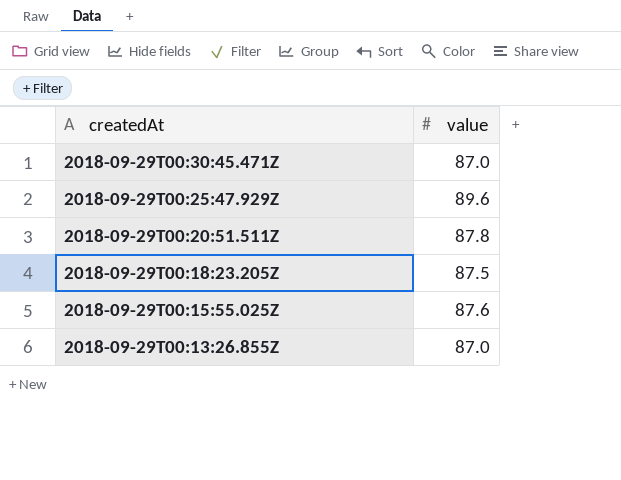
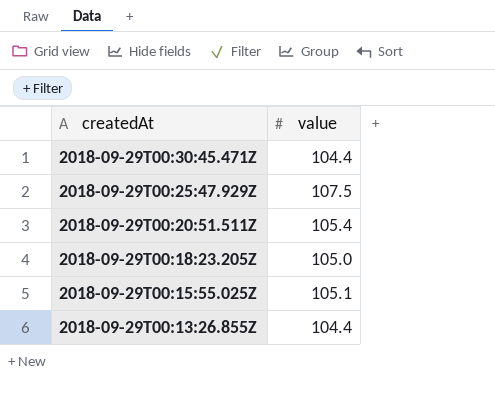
2018-09-29T00:30:45.471Z | value: 87.0 -> 104.4
2018-09-29T00:25:47.929Z | value: 89.6 -> 107.5
2018-09-29T00:20:51.511Z | value: 87.8 -> 105.4
2018-09-29T00:18:23.205Z | value: 87.5 -> 105.0
2018-09-29T00:15:55.025Z | value: 87.6 -> 105.1
2018-09-29T00:13:26.855Z | value: 87.0 -> 104.4

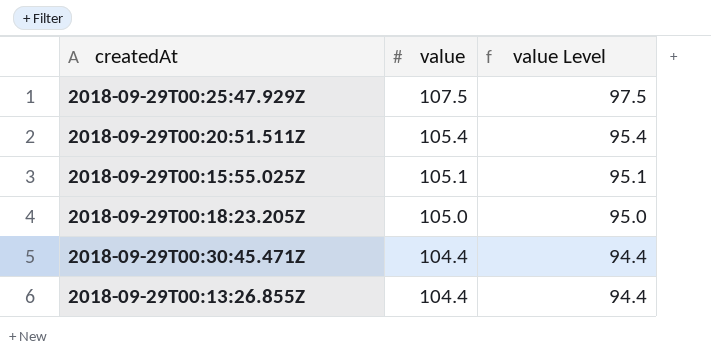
row order: createdAt descending -> value descending
column value Level | formula: none -> [value] - 10

